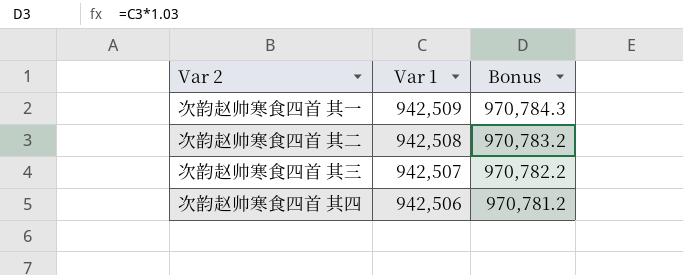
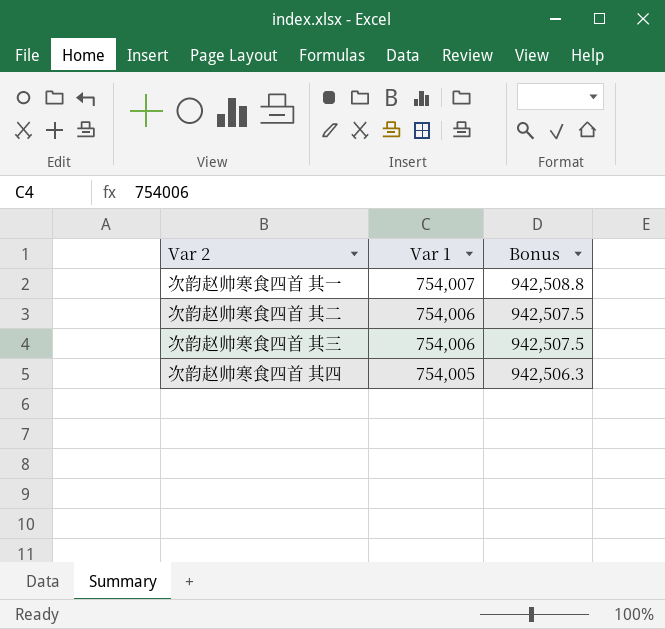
column Bonus | formula: [Var 1] * 1.03 -> [Var 1] * 1.25
次韵赵帅寒食四首 其一 | Var 1: 942,509 -> 754,007
次韵赵帅寒食四首 其二 | Var 1: 942,508 -> 754,006
次韵赵帅寒食四首 其三 | Var 1: 942,507 -> 754,006
次韵赵帅寒食四首 其四 | Var 1: 942,506 -> 754,005

